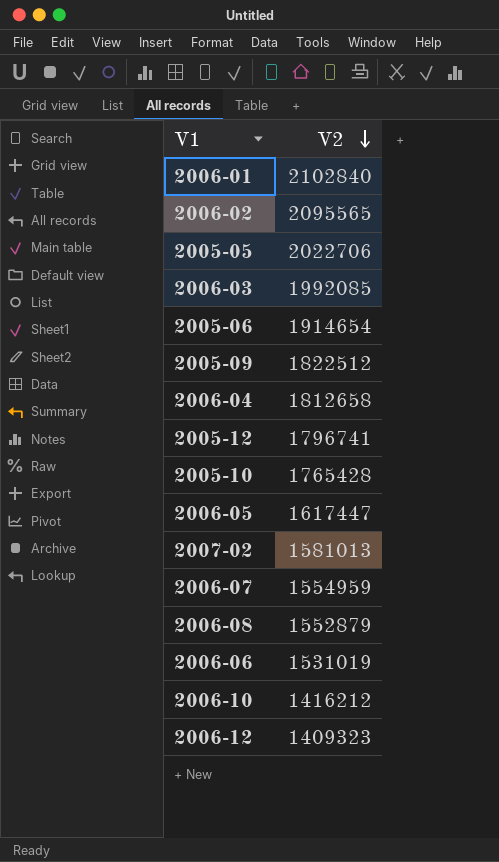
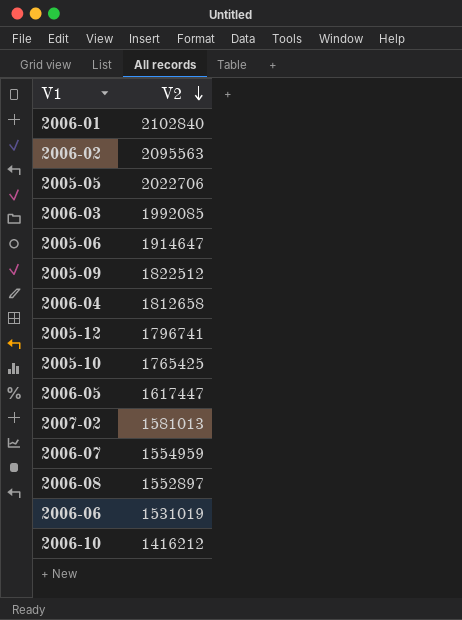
row 2006-12: 1409323 -> none
2006-02 | V2: 2095565 -> 2095563
2005-06 | V2: 1914654 -> 1914647
2005-10 | V2: 1765428 -> 1765425
2006-08 | V2: 1552879 -> 1552897

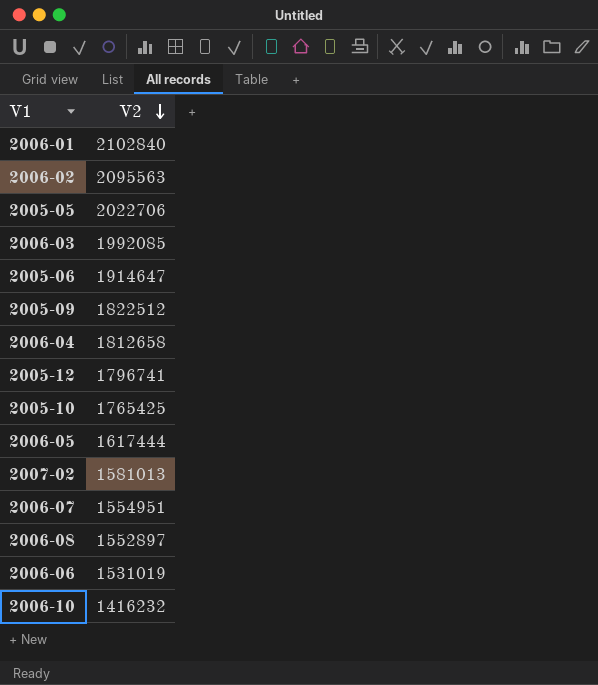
2006-05 | V2: 1617447 -> 1617444
2006-07 | V2: 1554959 -> 1554951
2006-10 | V2: 1416212 -> 1416232

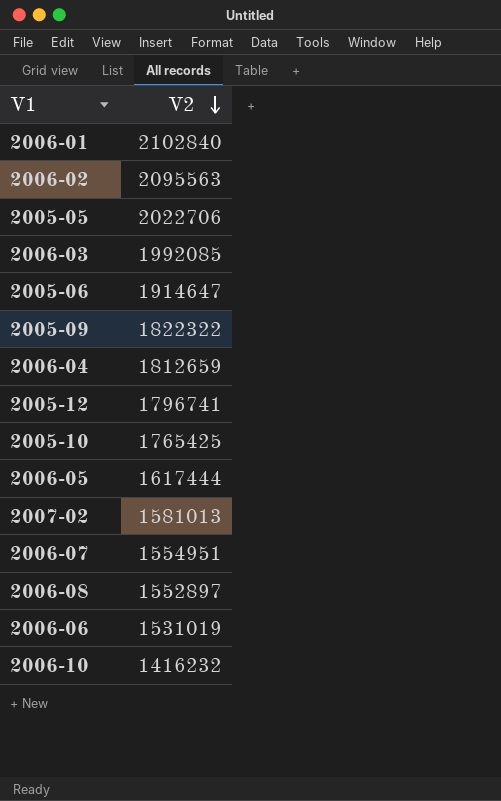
2005-09 | V2: 1822512 -> 1822322
2006-04 | V2: 1812658 -> 1812659

